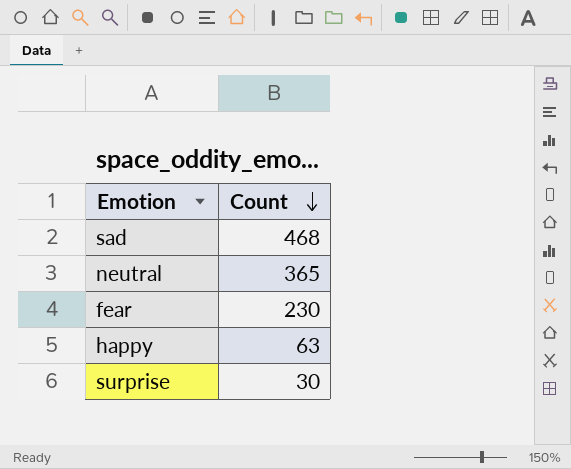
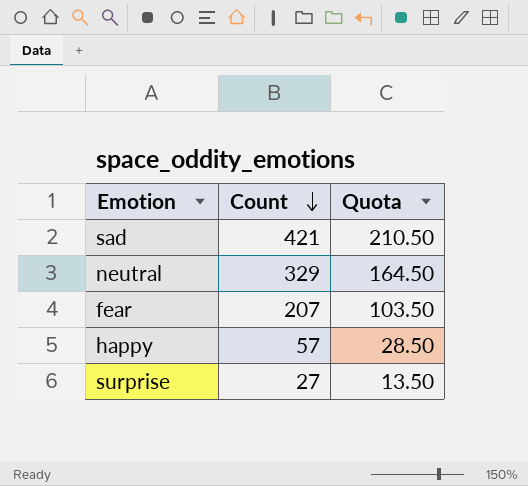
column Quota | formula: none -> [Count] * 0.5
sad | Count: 468 -> 421
neutral | Count: 365 -> 329
fear | Count: 230 -> 207
happy | Count: 63 -> 57
surprise | Count: 30 -> 27

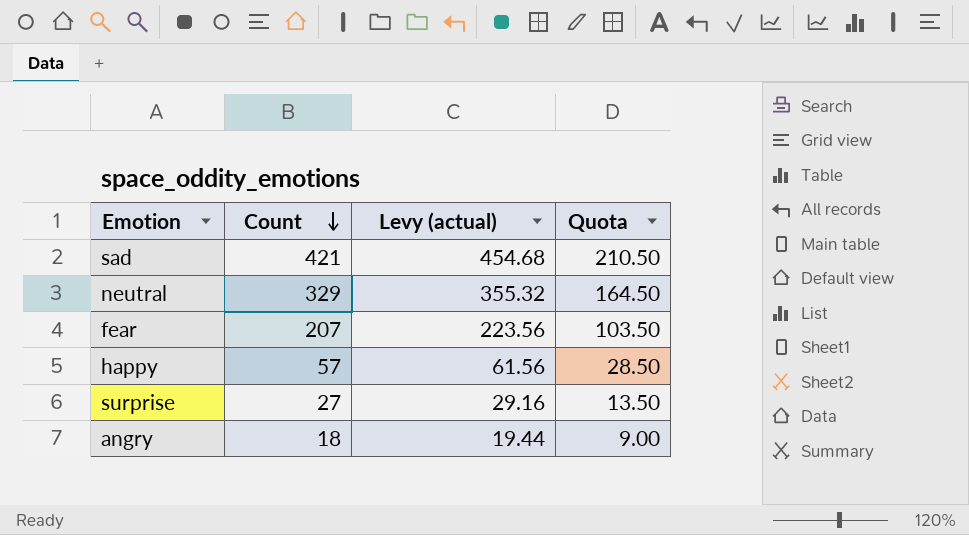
column Levy (actual) | formula: none -> [Count] * 1.08
row angry: none -> 18 | 19.44 | 9.00

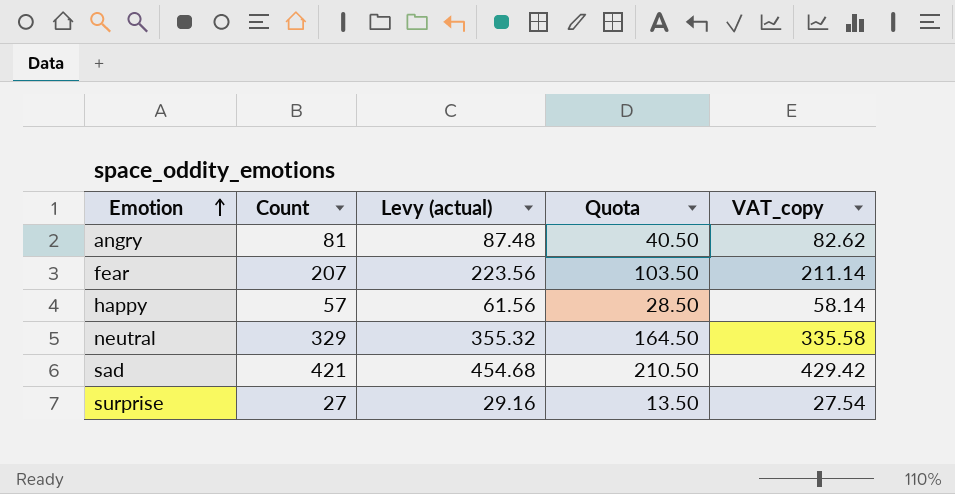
row order: Count descending -> Emotion ascending
column VAT_copy | formula: none -> [Count] * 1.02
angry | Count: 18 -> 81
angry | Levy (actual): 19.44 -> 87.48
angry | Quota: 9.00 -> 40.50

